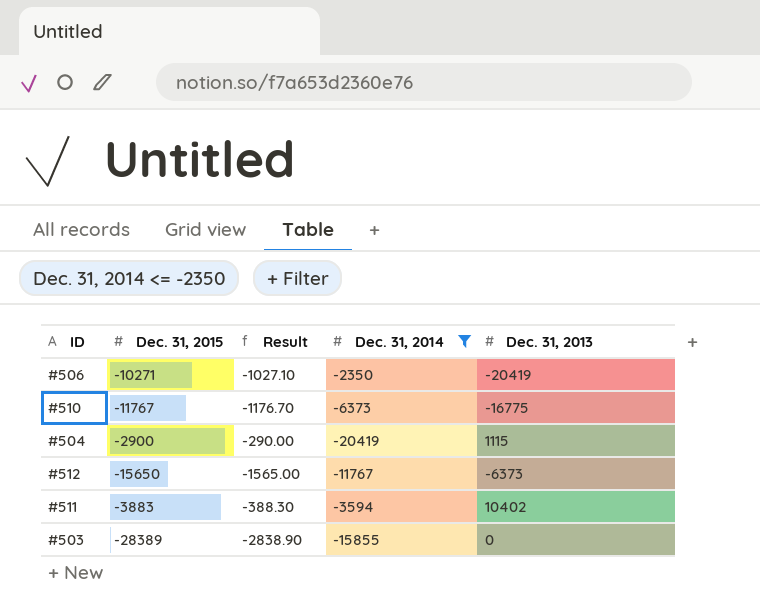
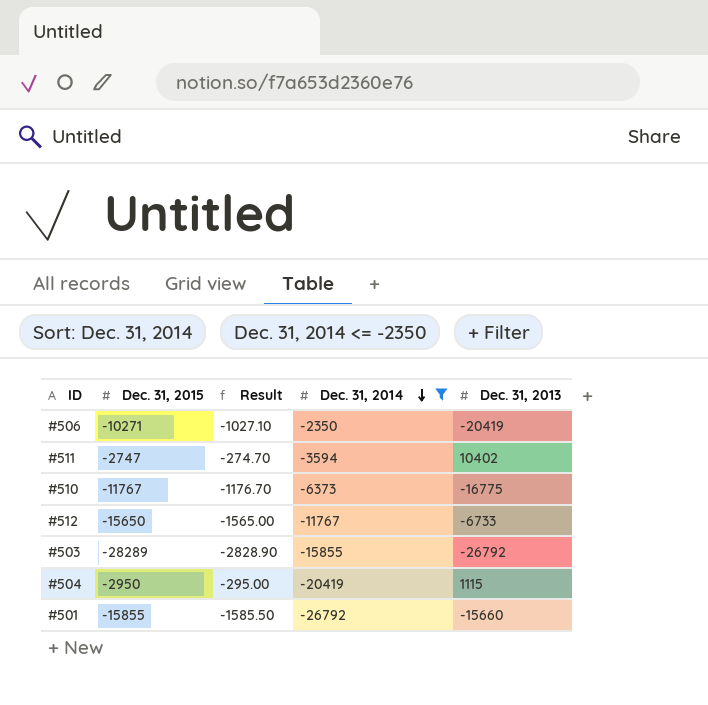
row order: none -> Dec. 31, 2014 descending
#511 | Dec. 31, 2015: -3883 -> -2747
#511 | Result: -388.30 -> -274.70
#512 | Dec. 31, 2013: -6373 -> -6733
#503 | Dec. 31, 2015: -28389 -> -28289
#503 | Result: -2838.90 -> -2828.90
#503 | Dec. 31, 2013: 0 -> -26792
#504 | Dec. 31, 2015: -2900 -> -2950
#504 | Result: -290.00 -> -295.00
row #501: none -> -15855 | -1585.50 | -26792 | -15660

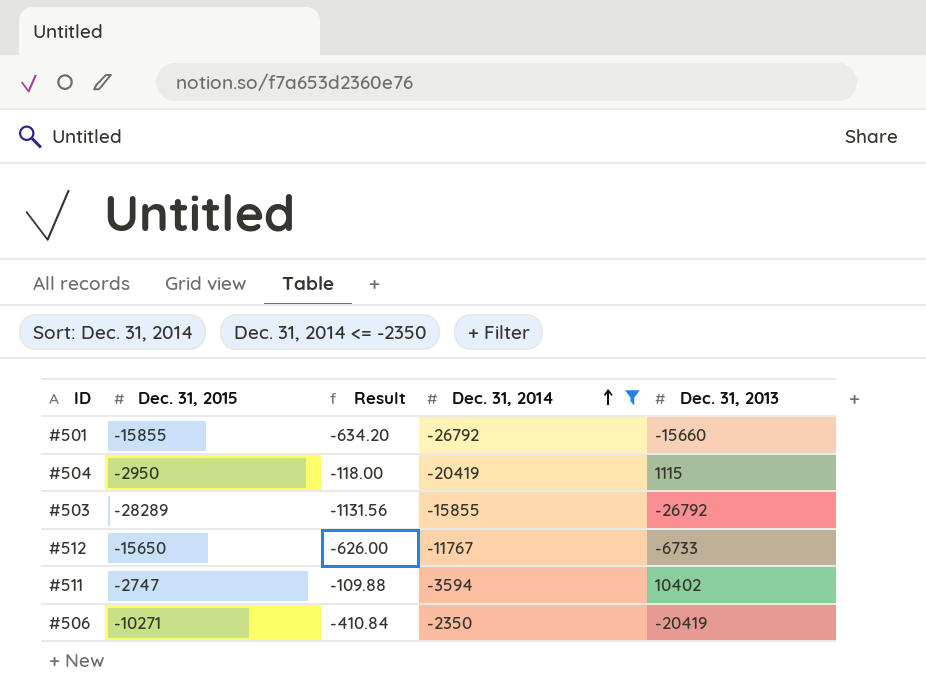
row order: Dec. 31, 2014 descending -> Dec. 31, 2014 ascending
column Result | formula: [Dec. 31, 2015] * 0.1 -> [Dec. 31, 2015] * 0.04
row #510: -11767 | -1176.70 | -6373 | -16775 -> none

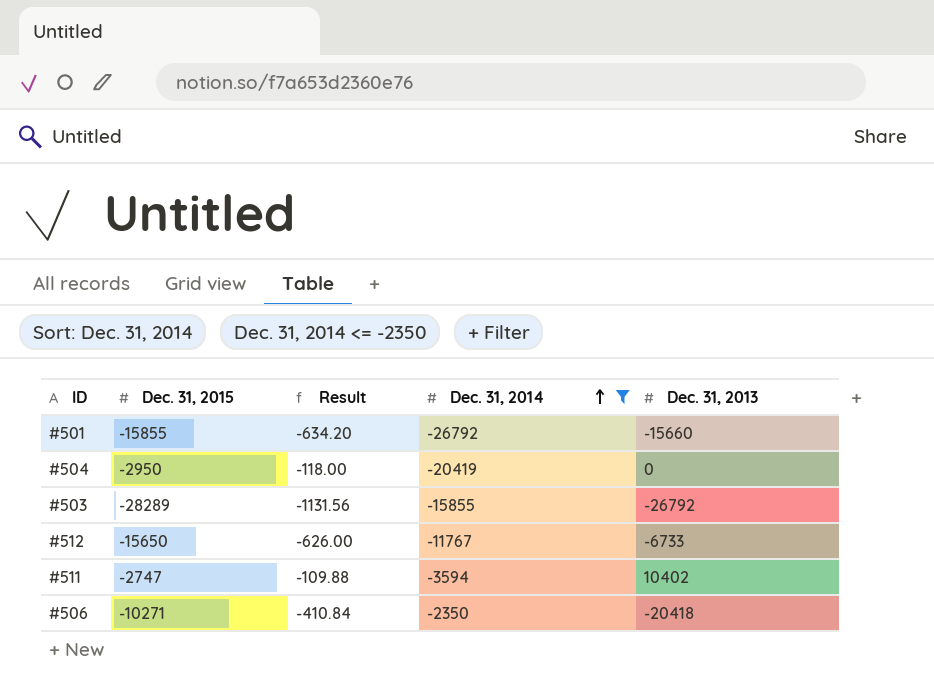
#504 | Dec. 31, 2013: 1115 -> 0
#506 | Dec. 31, 2013: -20419 -> -20418

